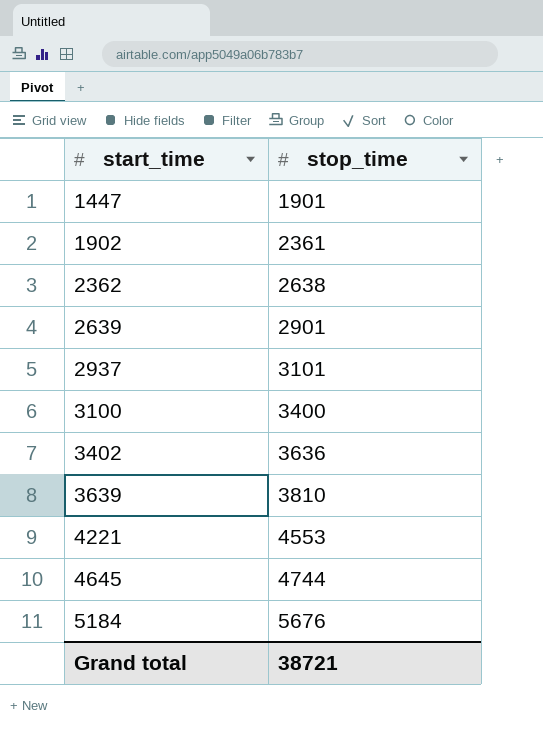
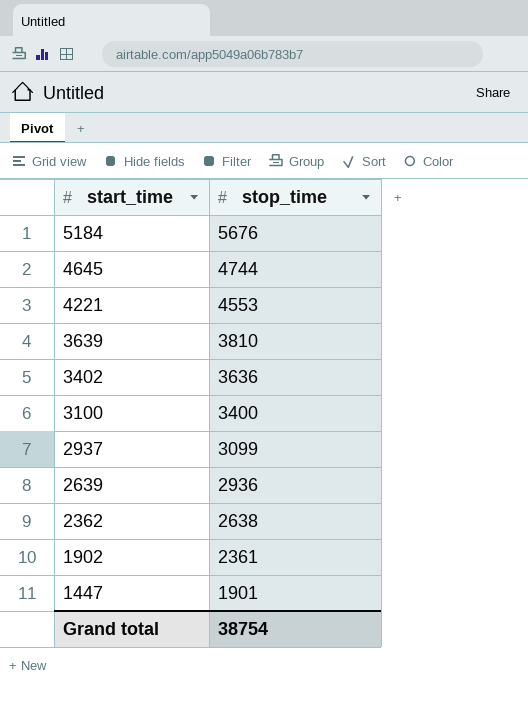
row order: start_time ascending -> start_time descending
2937 | stop_time: 3101 -> 3099
2639 | stop_time: 2901 -> 2936
Grand total | stop_time: 38721 -> 38754

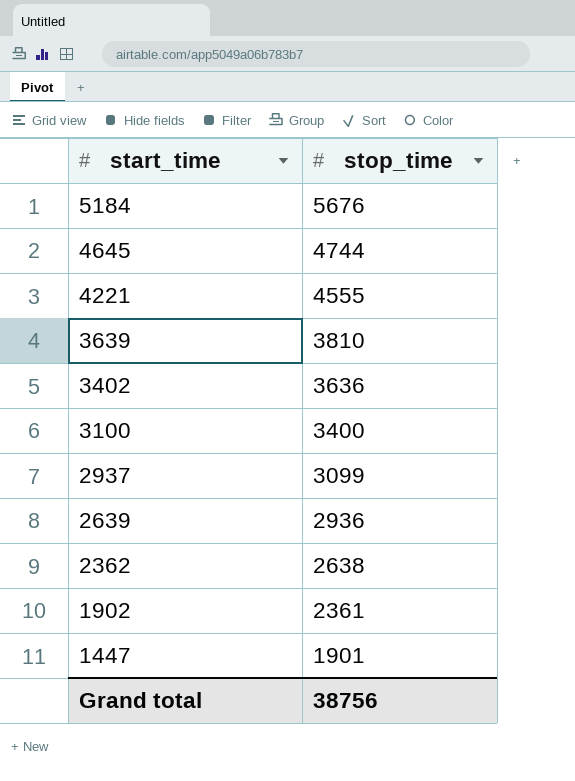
4221 | stop_time: 4553 -> 4555
Grand total | stop_time: 38754 -> 38756

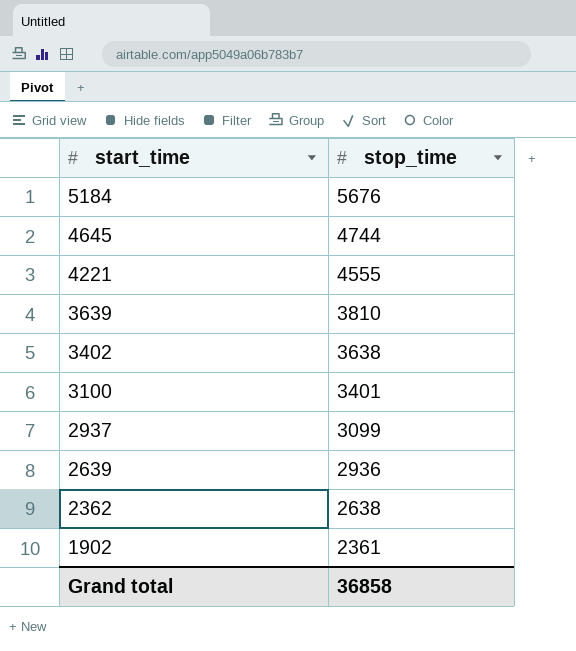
row 1447: 1901 -> none
3402 | stop_time: 3636 -> 3638
3100 | stop_time: 3400 -> 3401
Grand total | stop_time: 38756 -> 36858

